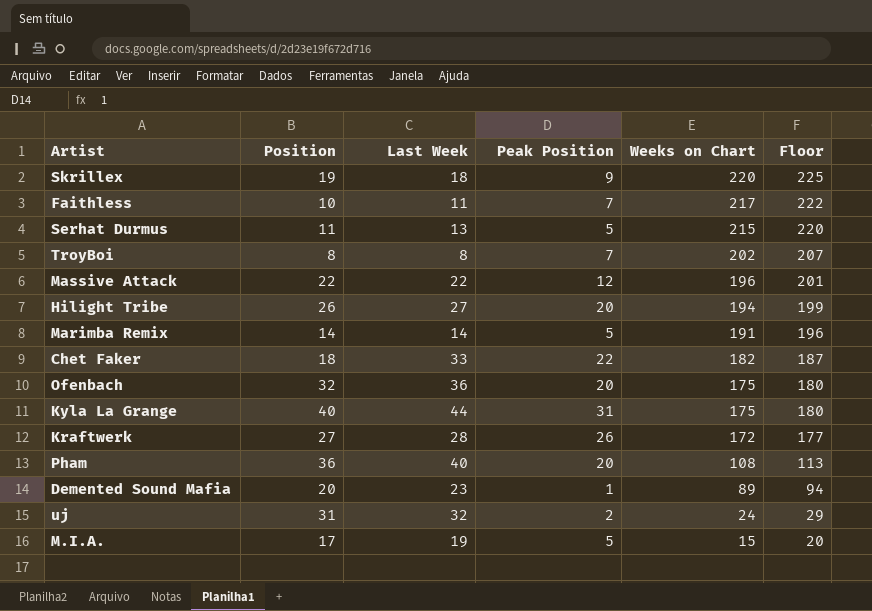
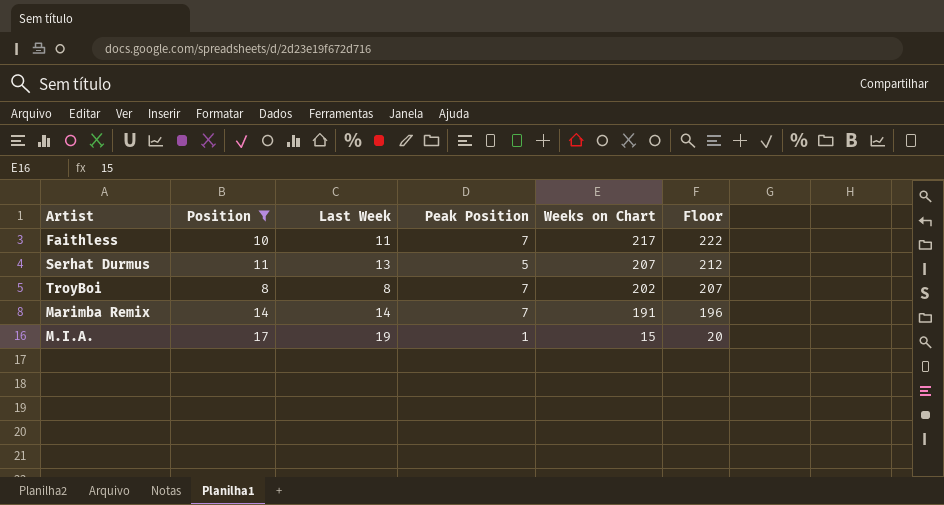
filter: none -> Position <= 17
Serhat Durmus | Weeks on Chart: 215 -> 207
Serhat Durmus | Floor: 220 -> 212
Marimba Remix | Peak Position: 5 -> 7
M.I.A. | Peak Position: 5 -> 1

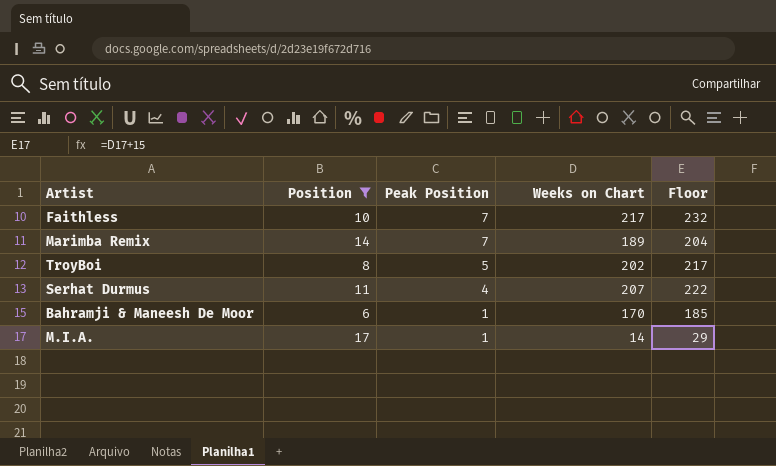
row order: Weeks on Chart descending -> Peak Position descending
column Last Week | position: 3 -> none
column Floor | formula: [Weeks on Chart] + 5 -> [Weeks on Chart] + 15
Marimba Remix | Weeks on Chart: 191 -> 189
TroyBoi | Peak Position: 7 -> 5
Serhat Durmus | Peak Position: 5 -> 4
row Bahramji & Maneesh De Moor: none -> 6 | 1 | 170 | 185
M.I.A. | Weeks on Chart: 15 -> 14

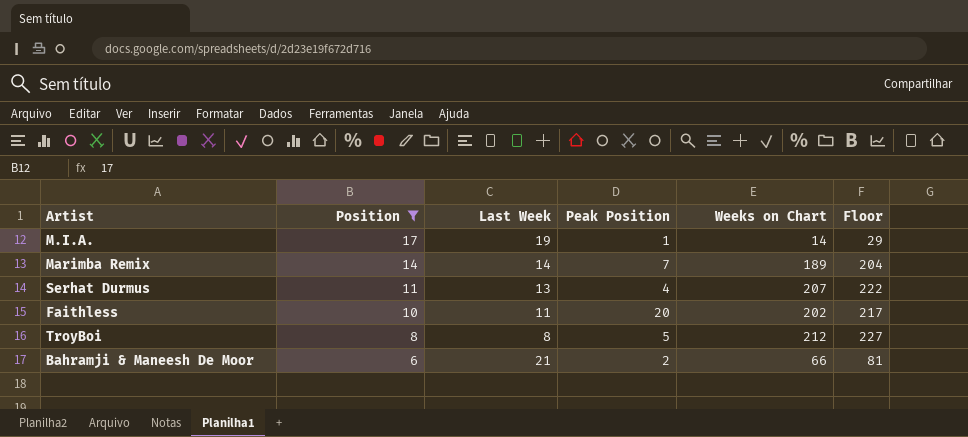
row order: Peak Position descending -> Position descending
column Last Week | position: none -> 3
Faithless | Peak Position: 7 -> 20
Faithless | Weeks on Chart: 217 -> 202
Faithless | Floor: 232 -> 217
TroyBoi | Weeks on Chart: 202 -> 212
TroyBoi | Floor: 217 -> 227
Bahramji & Maneesh De Moor | Peak Position: 1 -> 2
Bahramji & Maneesh De Moor | Weeks on Chart: 170 -> 66
Bahramji & Maneesh De Moor | Floor: 185 -> 81

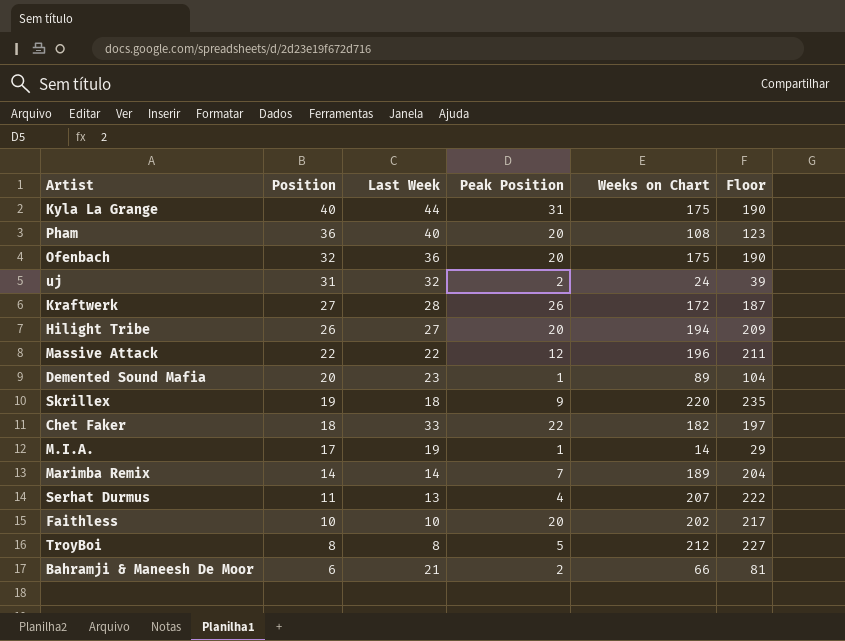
filter: Position <= 17 -> none
Faithless | Last Week: 11 -> 10

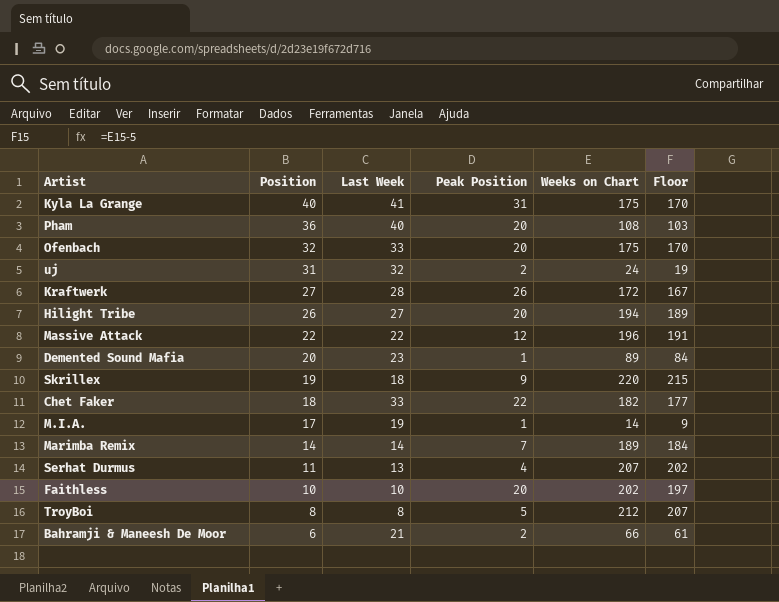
column Floor | formula: [Weeks on Chart] + 15 -> [Weeks on Chart] - 5
Kyla La Grange | Last Week: 44 -> 41
Ofenbach | Last Week: 36 -> 33

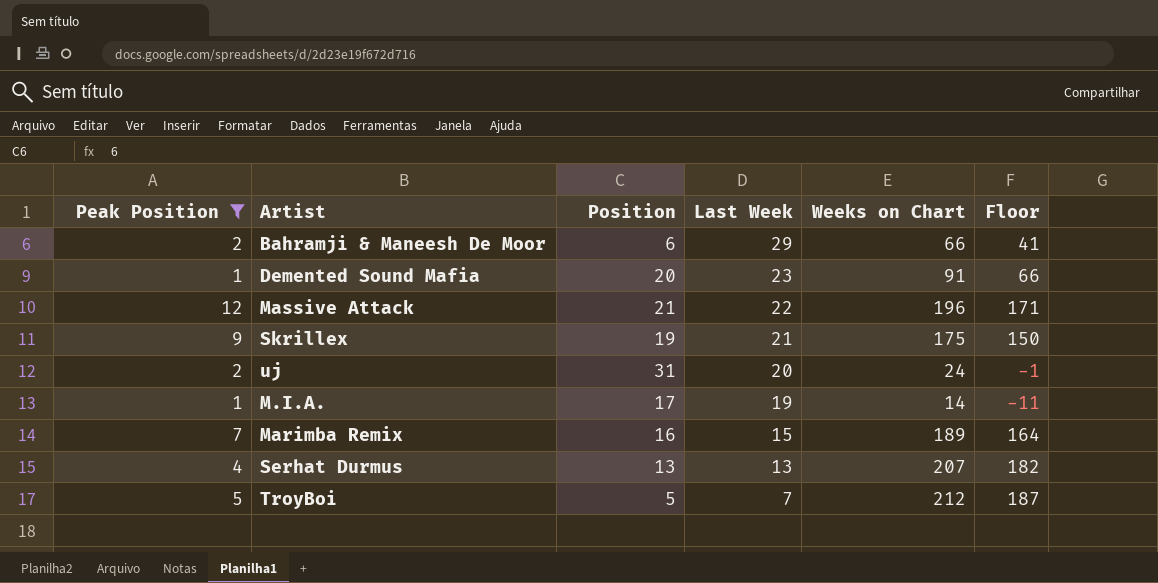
filter: none -> Peak Position <= 12
row order: Position descending -> Last Week descending
column Peak Position | position: 4 -> 1
column Floor | formula: [Weeks on Chart] - 5 -> [Weeks on Chart] - 25
Bahramji & Maneesh De Moor | Last Week: 21 -> 29
Demented Sound Mafia | Weeks on Chart: 89 -> 91
Massive Attack | Position: 22 -> 21
Skrillex | Last Week: 18 -> 21
Skrillex | Weeks on Chart: 220 -> 175
uj | Last Week: 32 -> 20
Marimba Remix | Position: 14 -> 16
Marimba Remix | Last Week: 14 -> 15
Serhat Durmus | Position: 11 -> 13
TroyBoi | Position: 8 -> 5
TroyBoi | Last Week: 8 -> 7

